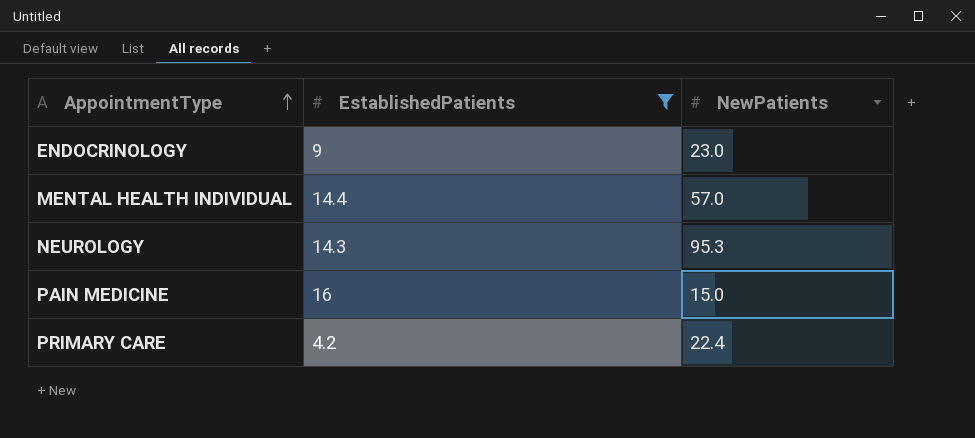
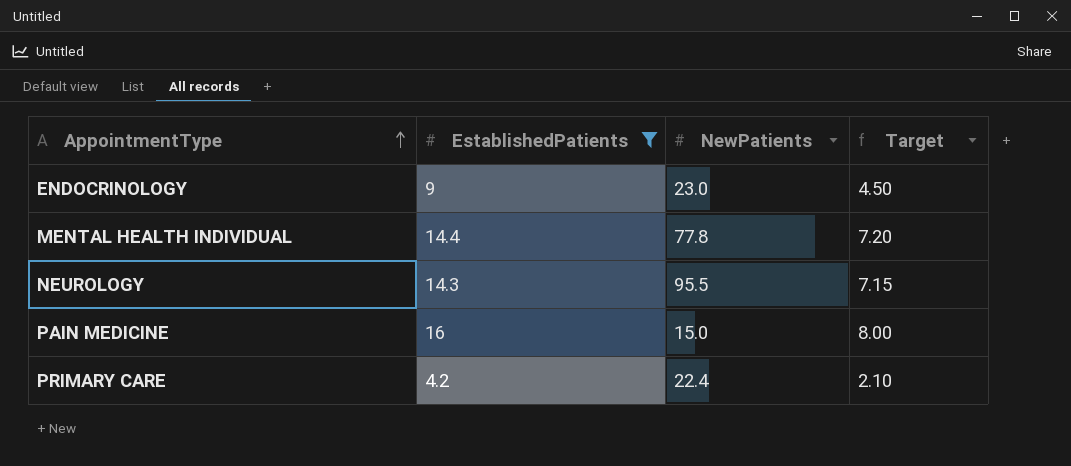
column Target | formula: none -> [EstablishedPatients] * 0.5
MENTAL HEALTH INDIVIDUAL | NewPatients: 57.0 -> 77.8
NEUROLOGY | NewPatients: 95.3 -> 95.5

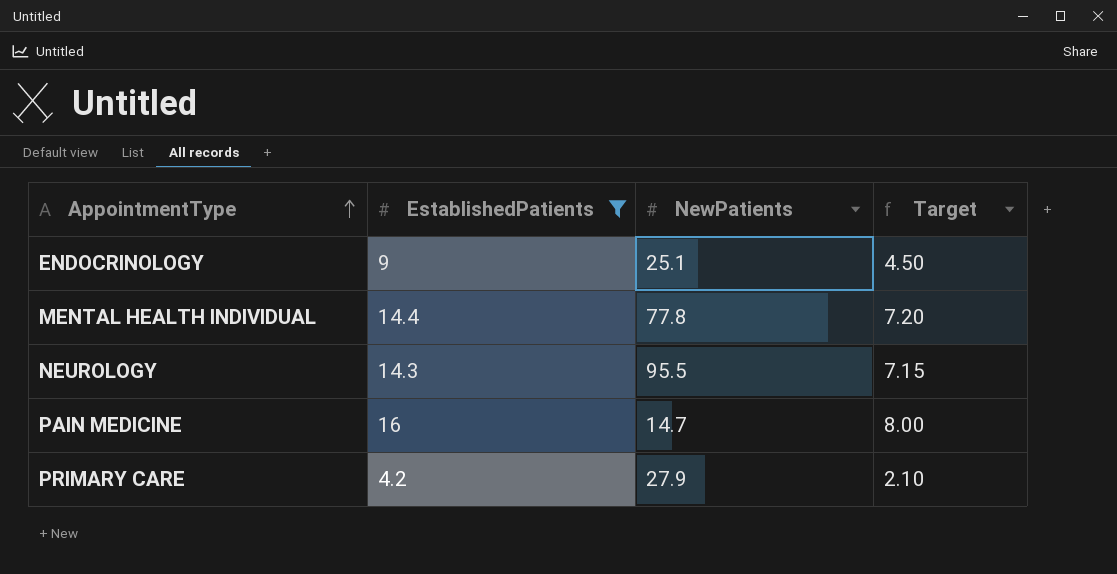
ENDOCRINOLOGY | NewPatients: 23.0 -> 25.1
PAIN MEDICINE | NewPatients: 15.0 -> 14.7
PRIMARY CARE | NewPatients: 22.4 -> 27.9

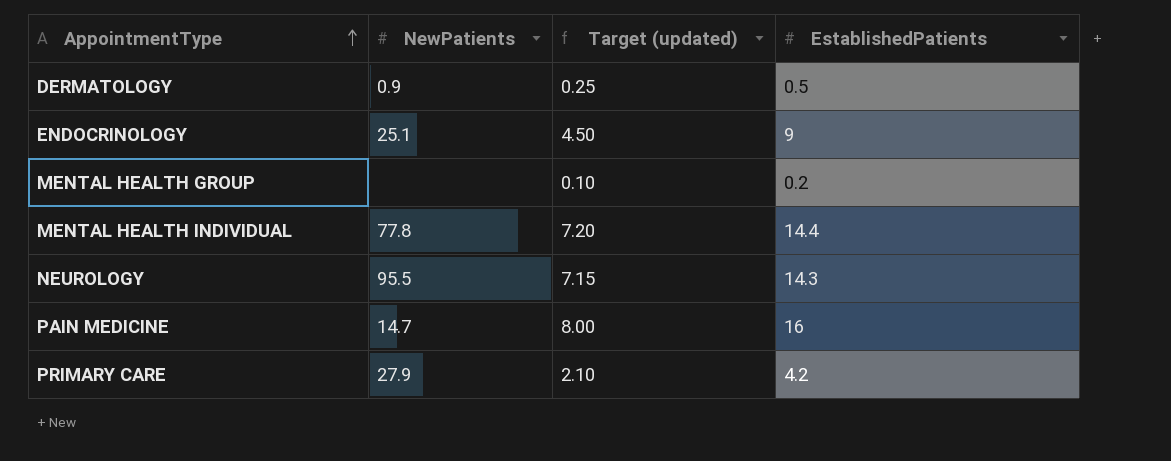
filter: EstablishedPatients >= 4.2 -> none
column name: Target -> Target (updated)
column EstablishedPatients | position: 2 -> 4

